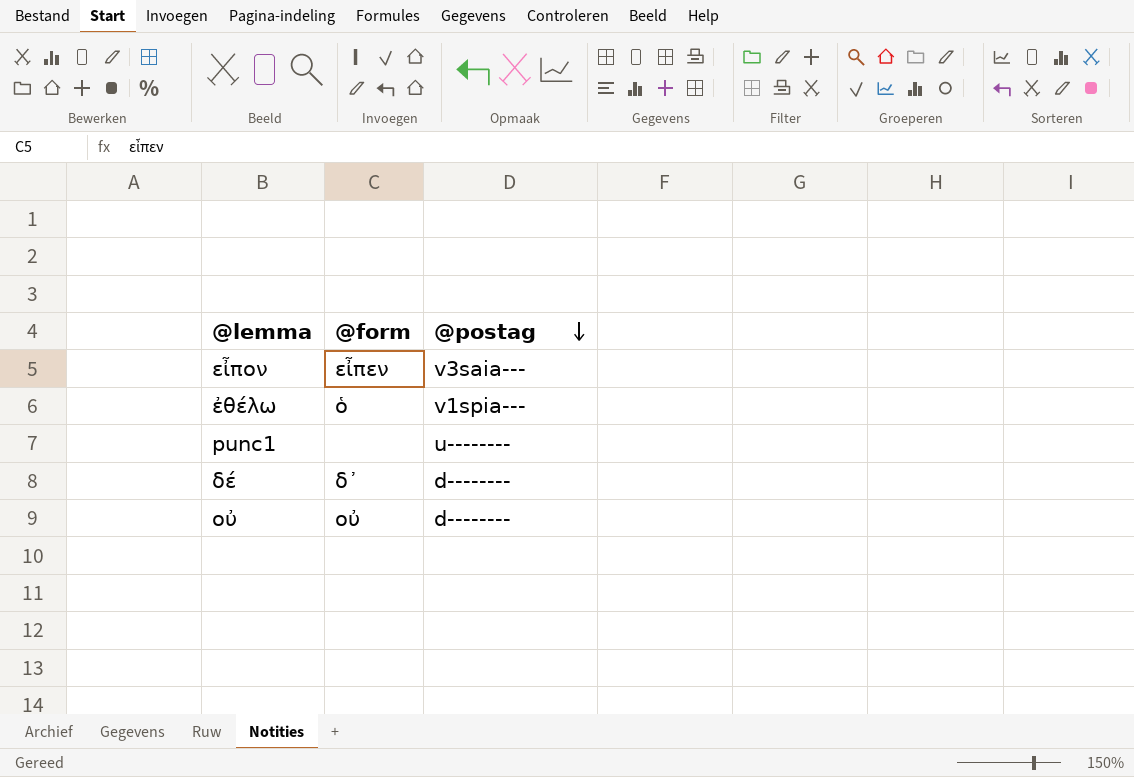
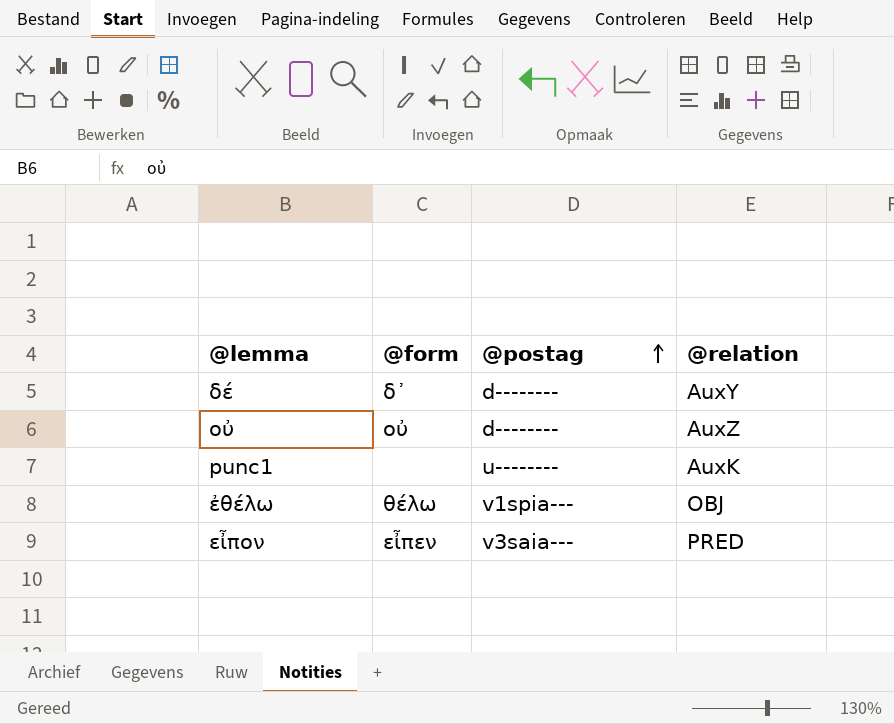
row order: @postag descending -> @postag ascending
column @relation | position: none -> 4
ἐθέλω | @form: ὁ -> θέλω

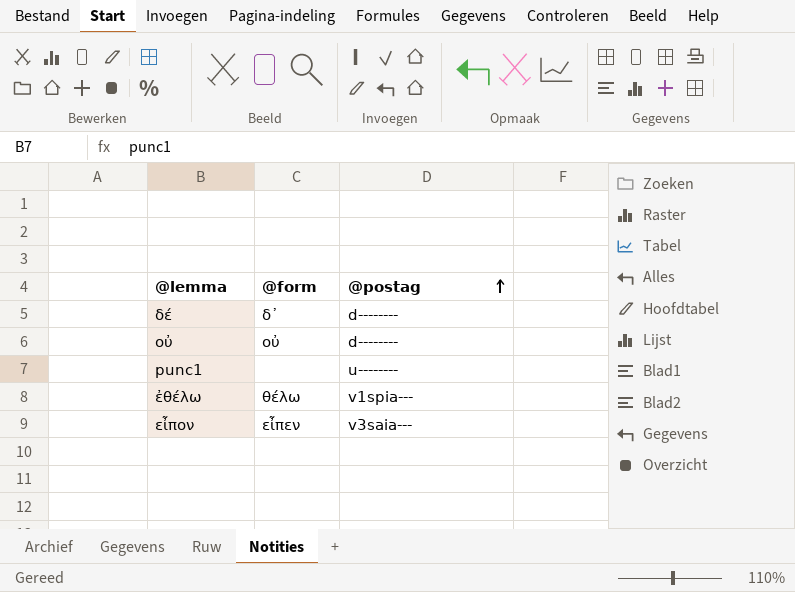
column @relation | position: 4 -> none

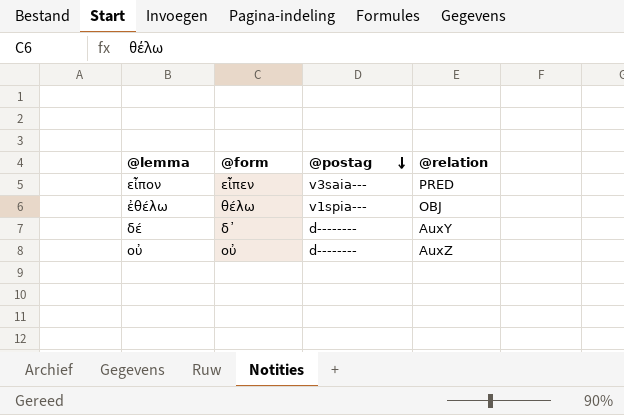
row order: @postag ascending -> @postag descending
column @relation | position: none -> 4
row punc1: none | u-------- -> none

